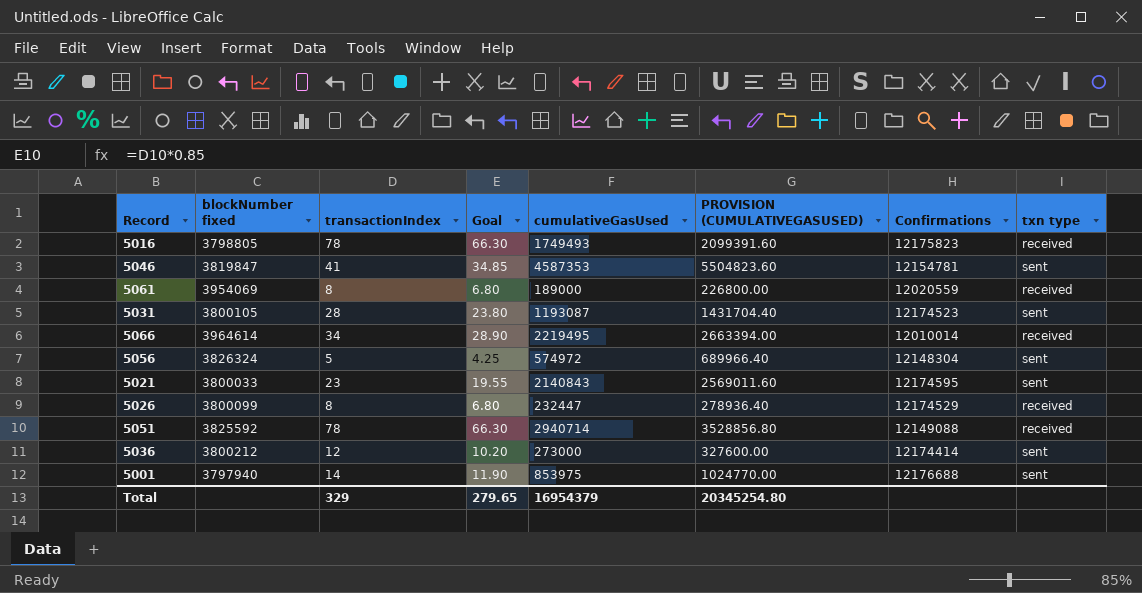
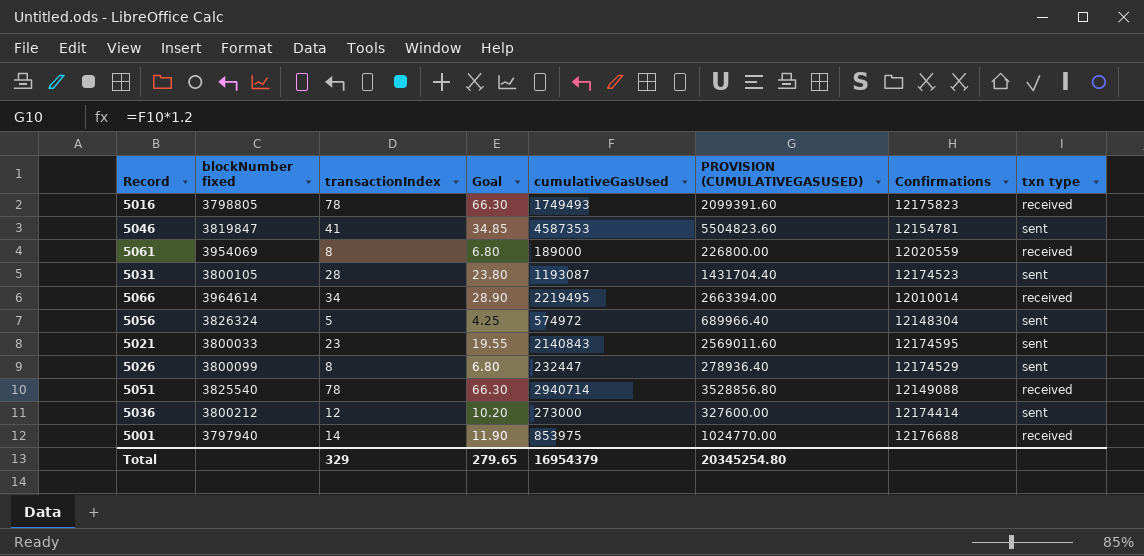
5026 | txn type: received -> sent
5051 | blockNumber fixed: 3825592 -> 3825540
5001 | txn type: sent -> received

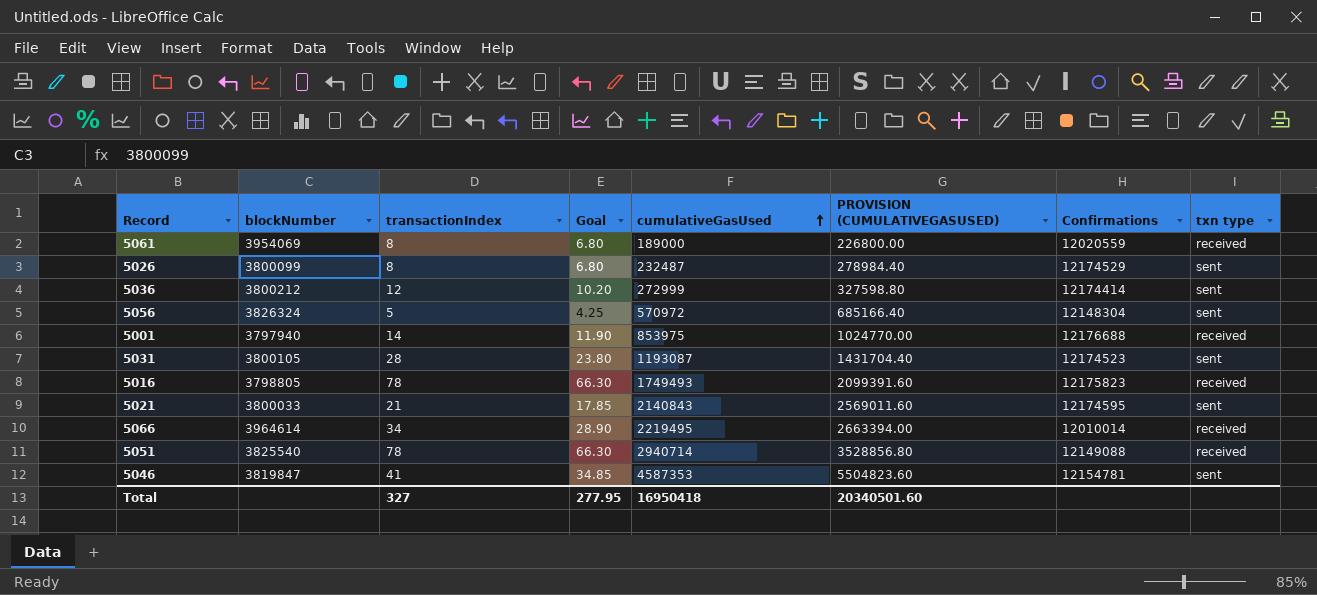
row order: none -> cumulativeGasUsed ascending
column name: blockNumber fixed -> blockNumber
5026 | cumulativeGasUsed: 232447 -> 232487
5026 | PROVISION (CUMULATIVEGASUSED): 278936.40 -> 278984.40
5036 | cumulativeGasUsed: 273000 -> 272999
5036 | PROVISION (CUMULATIVEGASUSED): 327600.00 -> 327598.80
5056 | cumulativeGasUsed: 574972 -> 570972
5056 | PROVISION (CUMULATIVEGASUSED): 689966.40 -> 685166.40
5021 | transactionIndex: 23 -> 21
5021 | Goal: 19.55 -> 17.85
Total | transactionIndex: 329 -> 327
Total | Goal: 279.65 -> 277.95
Total | cumulativeGasUsed: 16954379 -> 16950418
Total | PROVISION (CUMULATIVEGASUSED): 20345254.80 -> 20340501.60

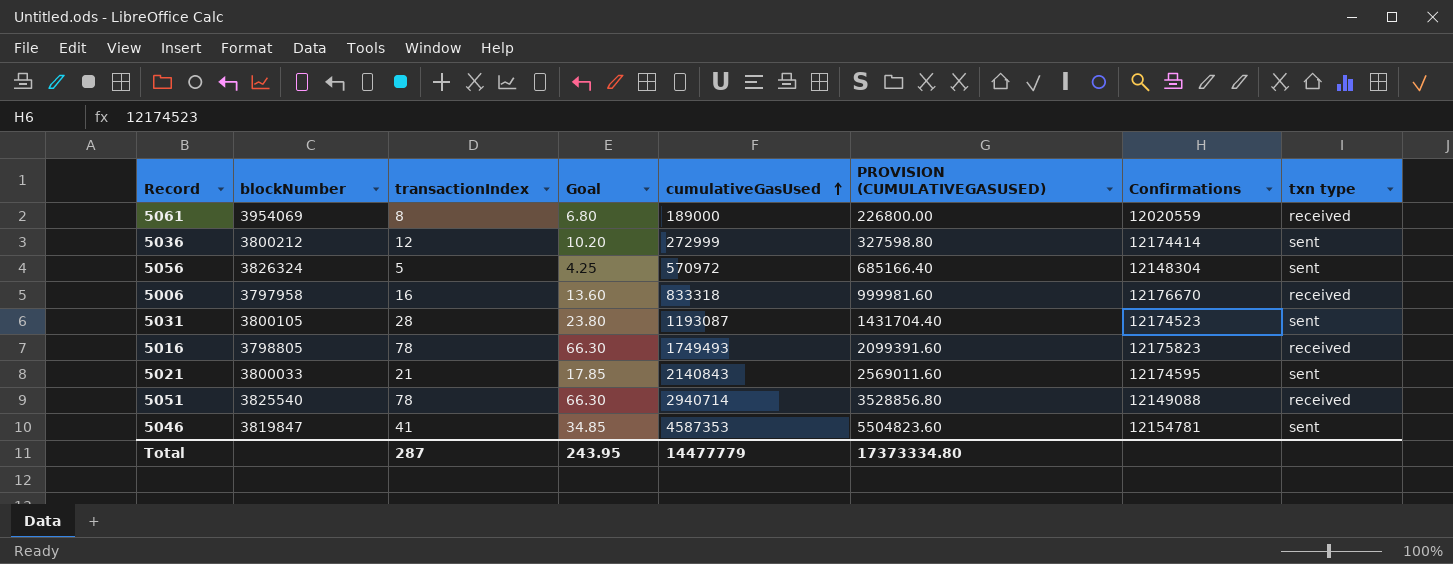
row 5026: 3800099 | 8 | 6.80 | 232487 | 278984.40 | 12174529 | sent -> none
row 5001: 3797940 | 14 | 11.90 | 853975 | 1024770.00 | 12176688 | received -> none
row 5066: 3964614 | 34 | 28.90 | 2219495 | 2663394.00 | 12010014 | received -> none
row 5006: none -> 3797958 | 16 | 13.60 | 833318 | 999981.60 | 12176670 | received
Total | transactionIndex: 327 -> 287
Total | Goal: 277.95 -> 243.95
Total | cumulativeGasUsed: 16950418 -> 14477779
Total | PROVISION (CUMULATIVEGASUSED): 20340501.60 -> 17373334.80

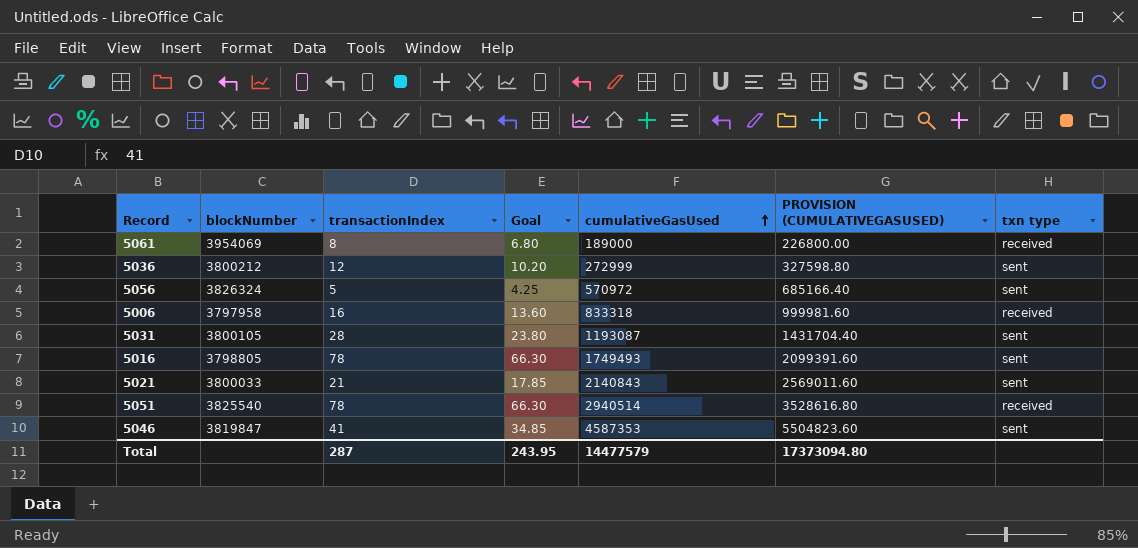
column Confirmations | position: 7 -> none
5016 | txn type: received -> sent
5051 | cumulativeGasUsed: 2940714 -> 2940514
5051 | PROVISION (CUMULATIVEGASUSED): 3528856.80 -> 3528616.80
Total | cumulativeGasUsed: 14477779 -> 14477579
Total | PROVISION (CUMULATIVEGASUSED): 17373334.80 -> 17373094.80

